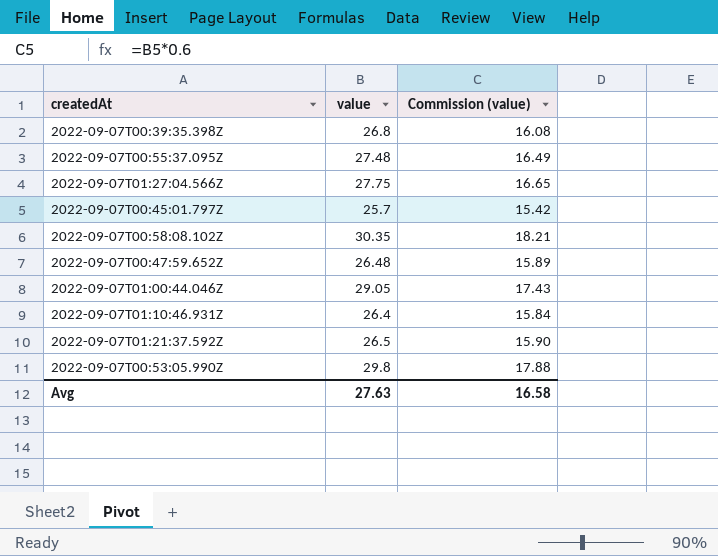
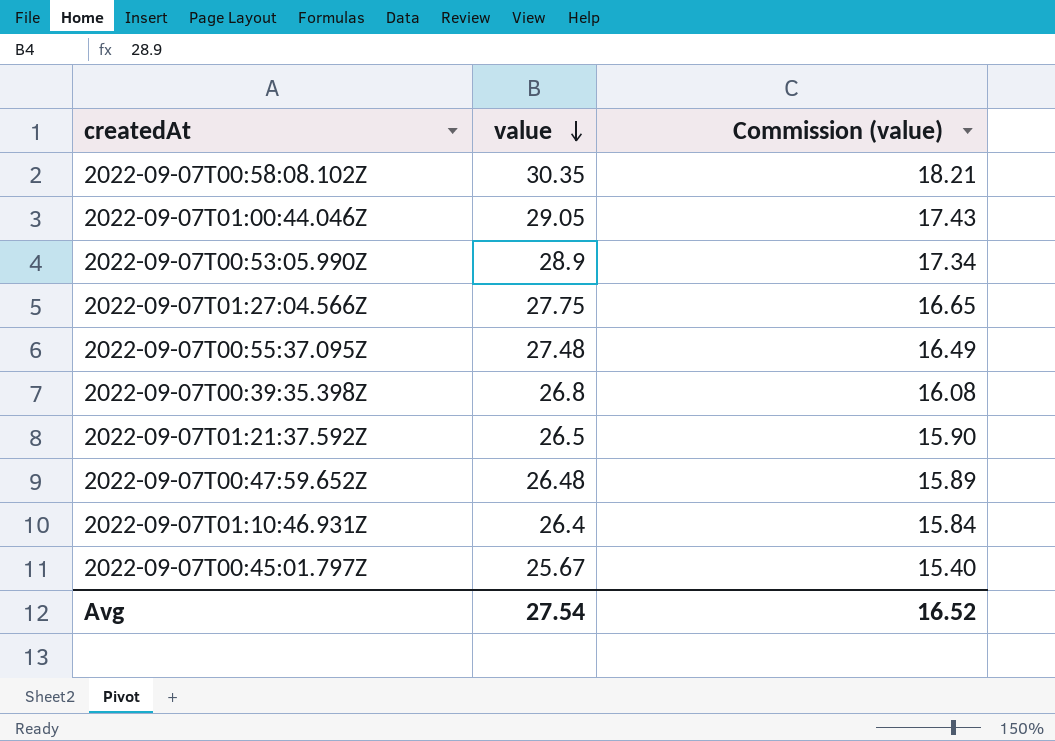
row order: none -> value descending
2022-09-07T00:53:05.990Z | value: 29.8 -> 28.9
2022-09-07T00:53:05.990Z | Commission (value): 17.88 -> 17.34
2022-09-07T00:45:01.797Z | value: 25.7 -> 25.67
2022-09-07T00:45:01.797Z | Commission (value): 15.42 -> 15.40
Avg | value: 27.63 -> 27.54
Avg | Commission (value): 16.58 -> 16.52

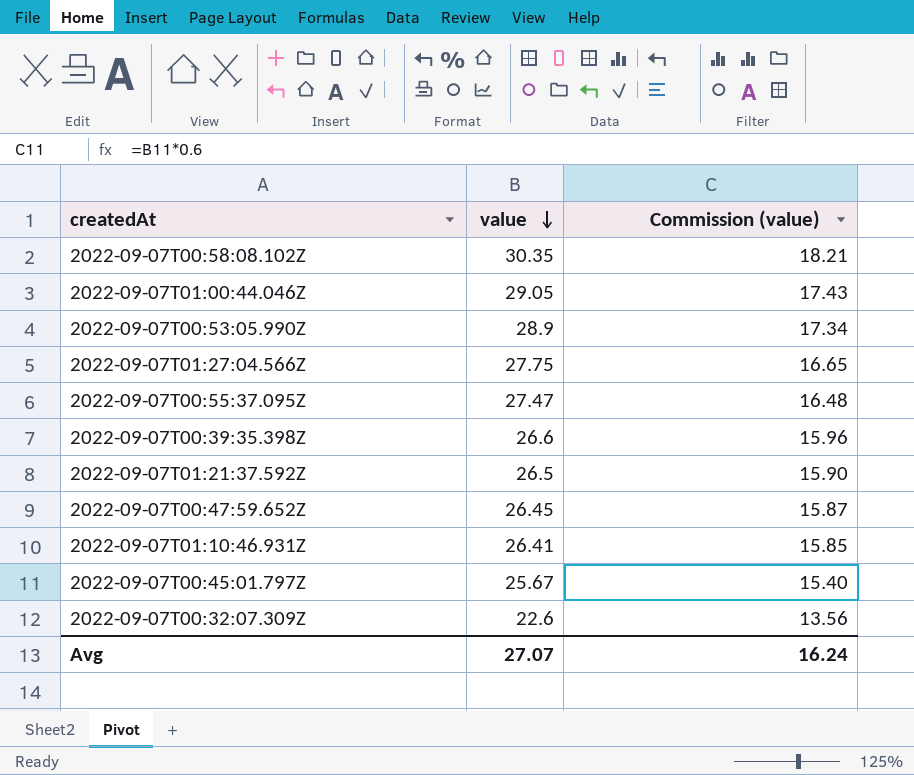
2022-09-07T00:55:37.095Z | value: 27.48 -> 27.47
2022-09-07T00:55:37.095Z | Commission (value): 16.49 -> 16.48
2022-09-07T00:39:35.398Z | value: 26.8 -> 26.6
2022-09-07T00:39:35.398Z | Commission (value): 16.08 -> 15.96
2022-09-07T00:47:59.652Z | value: 26.48 -> 26.45
2022-09-07T00:47:59.652Z | Commission (value): 15.89 -> 15.87
2022-09-07T01:10:46.931Z | value: 26.4 -> 26.41
2022-09-07T01:10:46.931Z | Commission (value): 15.84 -> 15.85
row 2022-09-07T00:32:07.309Z: none -> 22.6 | 13.56
Avg | value: 27.54 -> 27.07
Avg | Commission (value): 16.52 -> 16.24

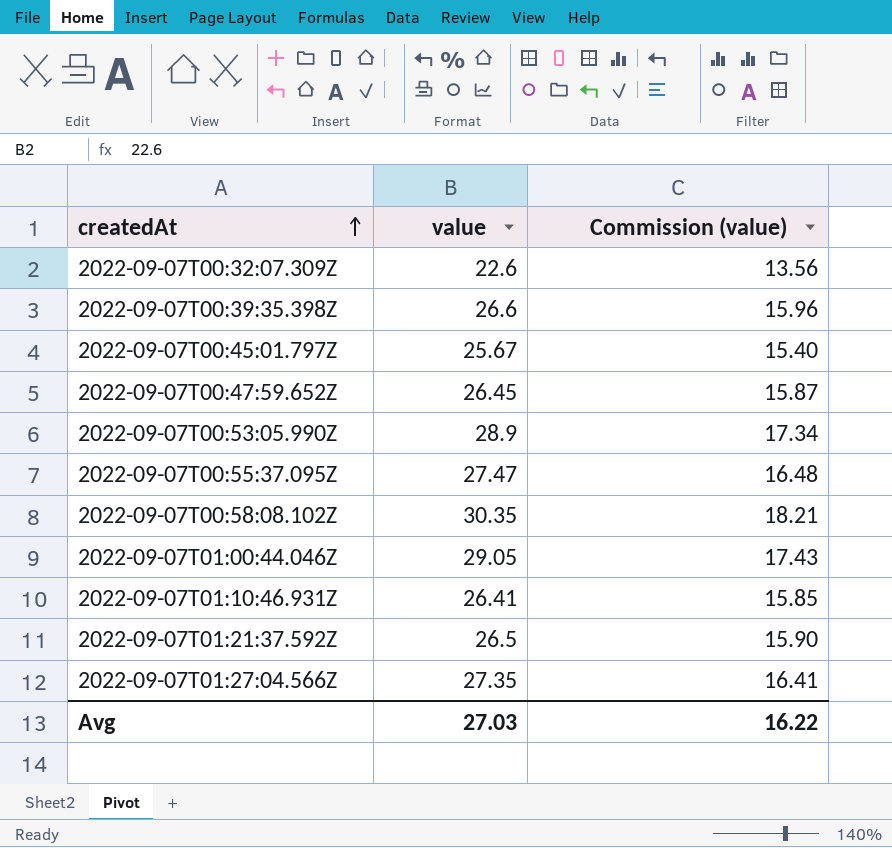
row order: value descending -> createdAt ascending
2022-09-07T01:27:04.566Z | value: 27.75 -> 27.35
2022-09-07T01:27:04.566Z | Commission (value): 16.65 -> 16.41
Avg | value: 27.07 -> 27.03
Avg | Commission (value): 16.24 -> 16.22

